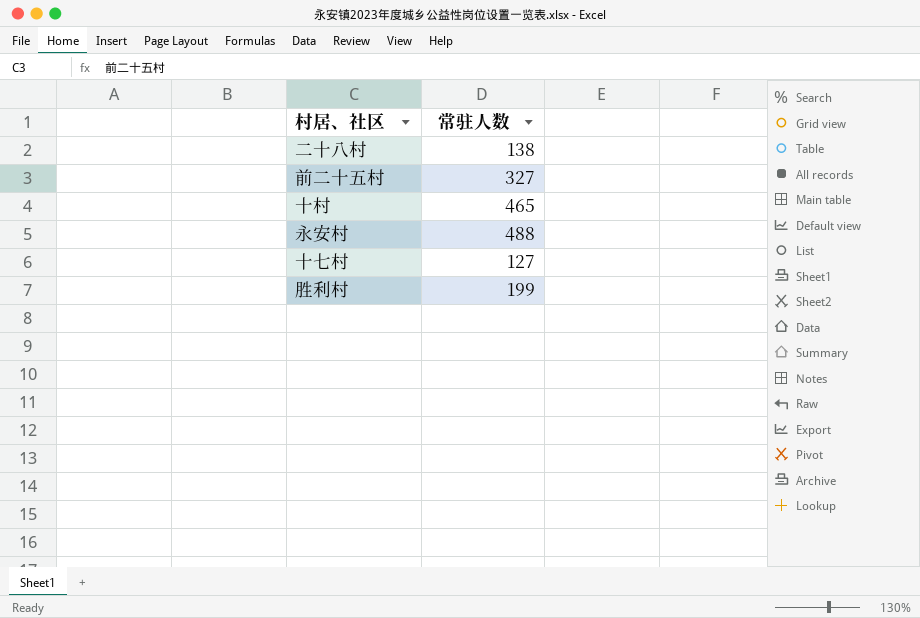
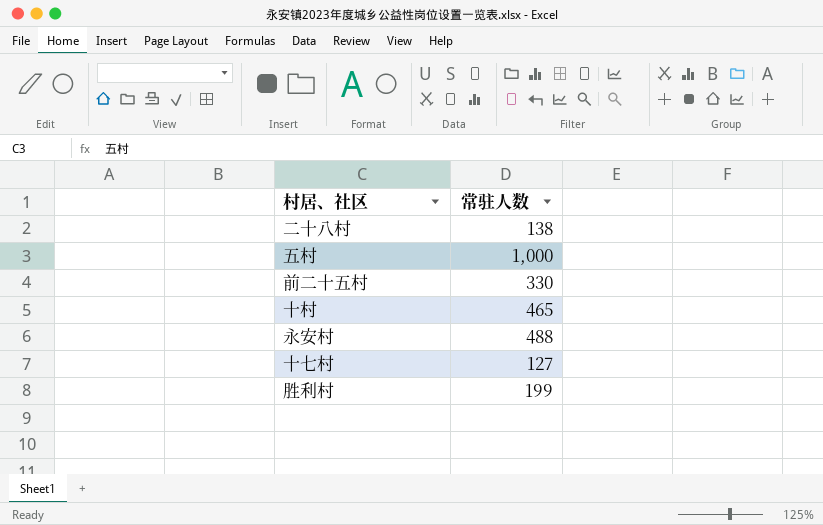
row 五村: none -> 1,000
前二十五村 | 常驻人数: 327 -> 330

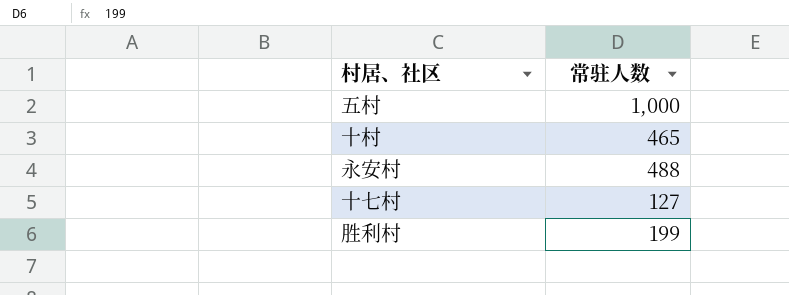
row 二十八村: 138 -> none
row 前二十五村: 330 -> none

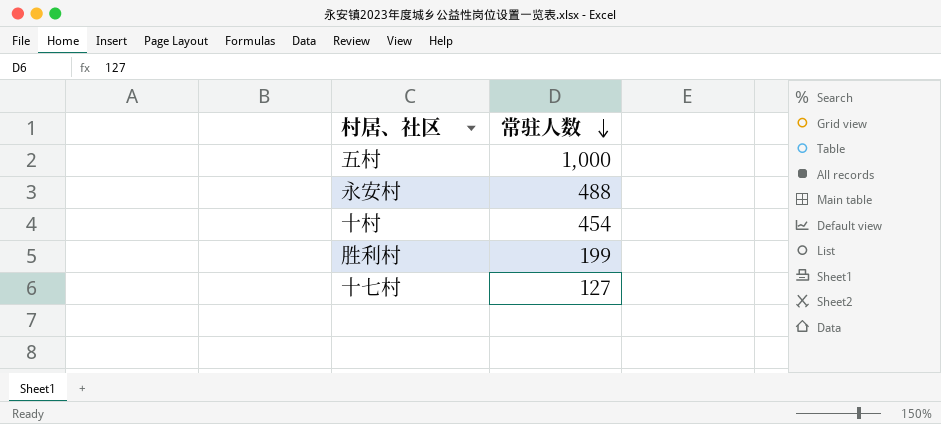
row order: none -> 常驻人数 descending
十村 | 常驻人数: 465 -> 454

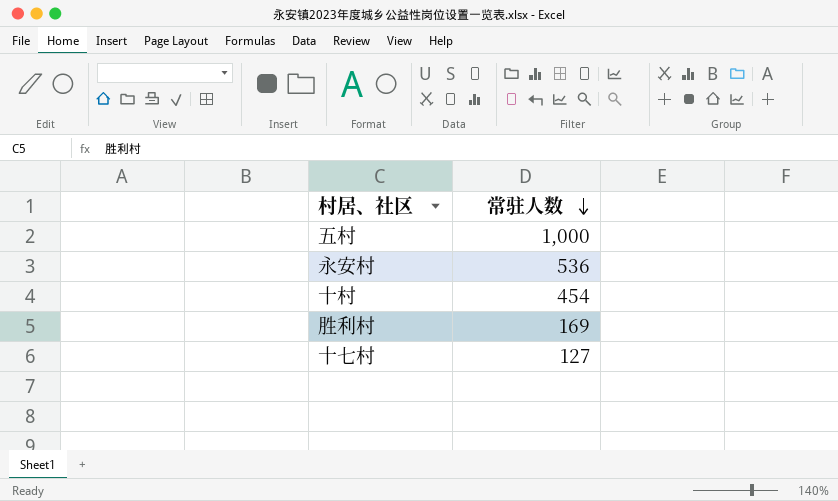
永安村 | 常驻人数: 488 -> 536
胜利村 | 常驻人数: 199 -> 169

